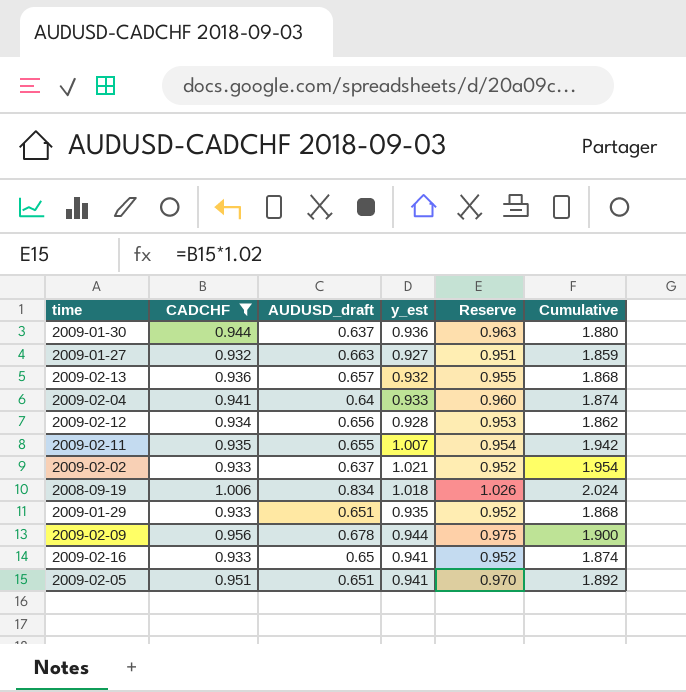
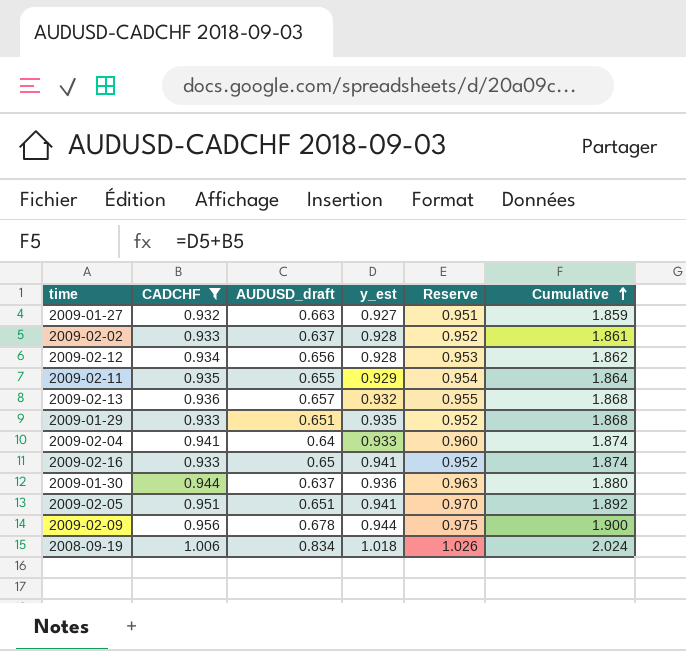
row order: none -> Cumulative ascending
2009-02-02 | y_est: 1.021 -> 0.928
2009-02-02 | Cumulative: 1.954 -> 1.861
2009-02-11 | y_est: 1.007 -> 0.929
2009-02-11 | Cumulative: 1.942 -> 1.864

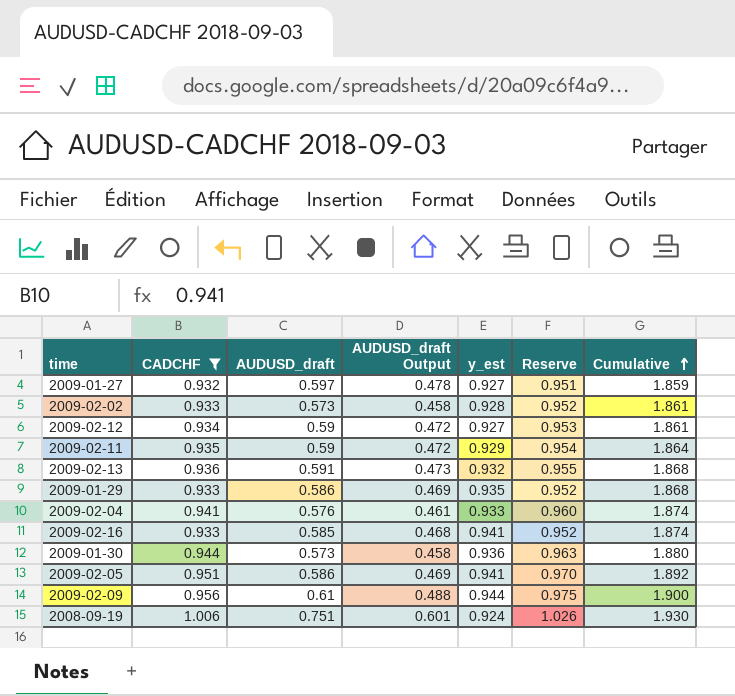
column AUDUSD_draft Output | formula: none -> [AUDUSD_draft] * 0.8
2009-01-27 | AUDUSD_draft: 0.663 -> 0.597
2009-02-02 | AUDUSD_draft: 0.637 -> 0.573
2009-02-12 | AUDUSD_draft: 0.656 -> 0.59
2009-02-12 | y_est: 0.928 -> 0.927
2009-02-12 | Cumulative: 1.862 -> 1.861
2009-02-11 | AUDUSD_draft: 0.655 -> 0.59
2009-02-13 | AUDUSD_draft: 0.657 -> 0.591
2009-01-29 | AUDUSD_draft: 0.651 -> 0.586
2009-02-04 | AUDUSD_draft: 0.64 -> 0.576
2009-02-16 | AUDUSD_draft: 0.65 -> 0.585
2009-01-30 | AUDUSD_draft: 0.637 -> 0.573
2009-02-05 | AUDUSD_draft: 0.651 -> 0.586
2009-02-09 | AUDUSD_draft: 0.678 -> 0.61
2008-09-19 | AUDUSD_draft: 0.834 -> 0.751
2008-09-19 | y_est: 1.018 -> 0.924
2008-09-19 | Cumulative: 2.024 -> 1.930

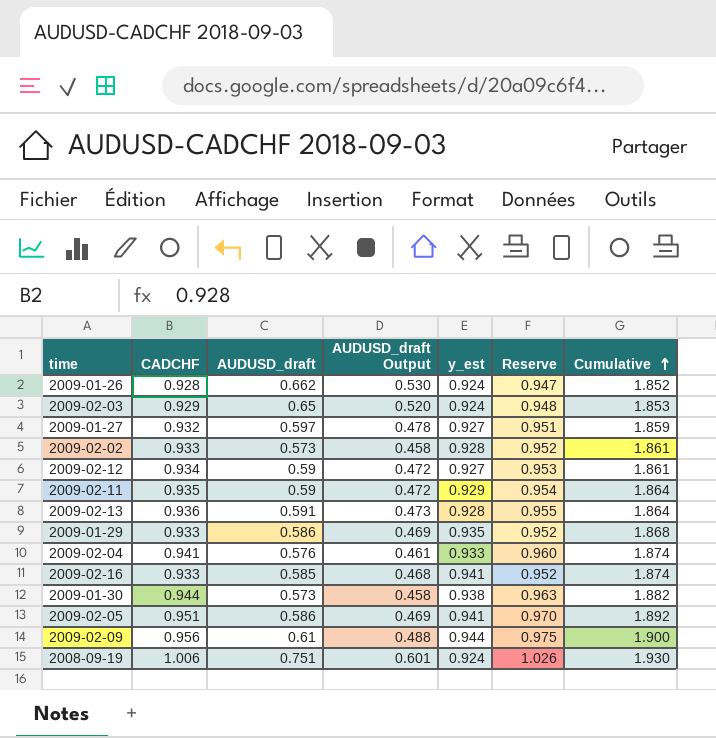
filter: CADCHF >= 0.932 -> none
2009-02-13 | y_est: 0.932 -> 0.928
2009-02-13 | Cumulative: 1.868 -> 1.864
2009-01-30 | y_est: 0.936 -> 0.938
2009-01-30 | Cumulative: 1.880 -> 1.882

